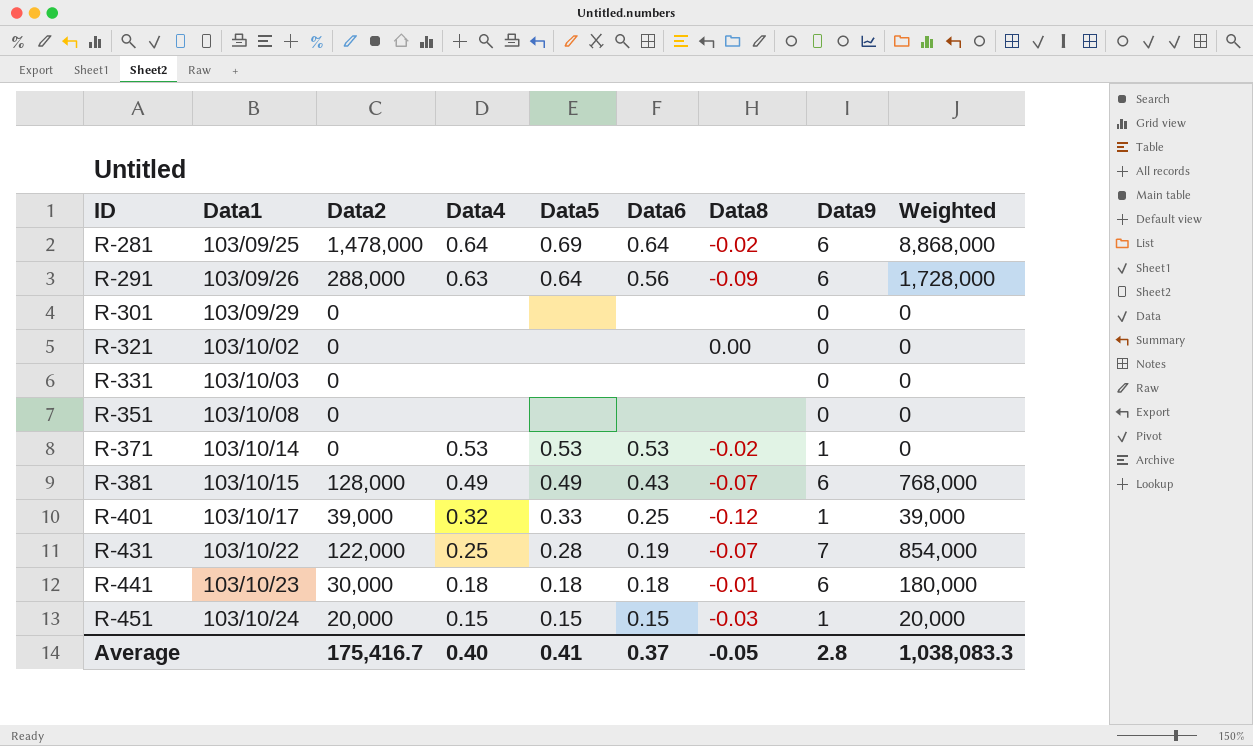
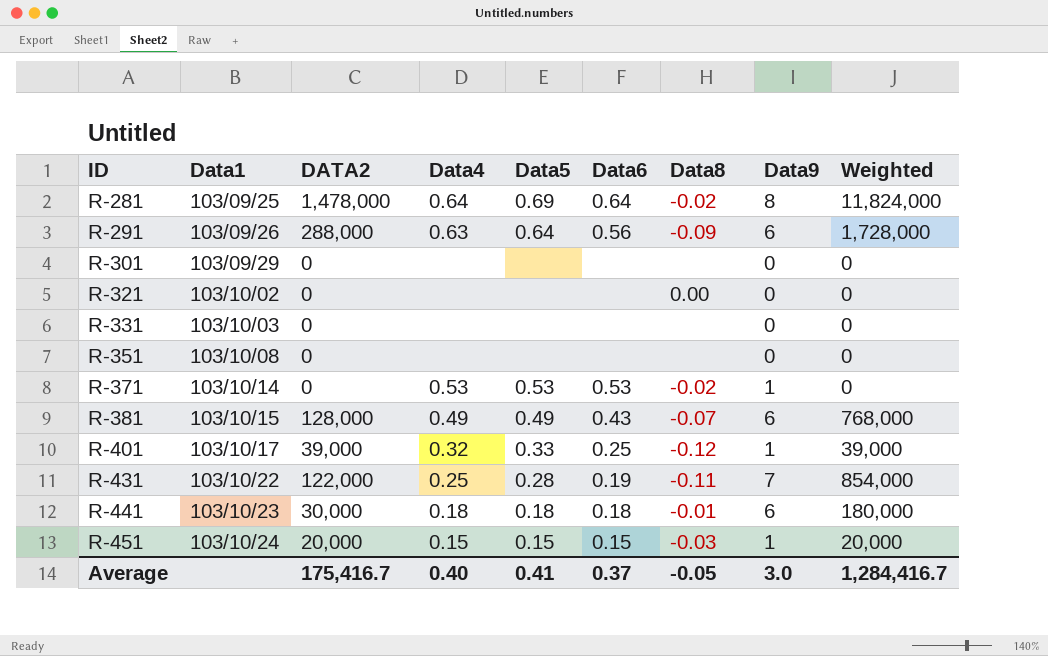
column name: Data2 -> DATA2
R-281 | Data9: 6 -> 8
R-281 | Weighted: 8,868,000 -> 11,824,000
R-431 | Data8: -0.07 -> -0.11
Average | Data9: 2.8 -> 3.0
Average | Weighted: 1,038,083.3 -> 1,284,416.7

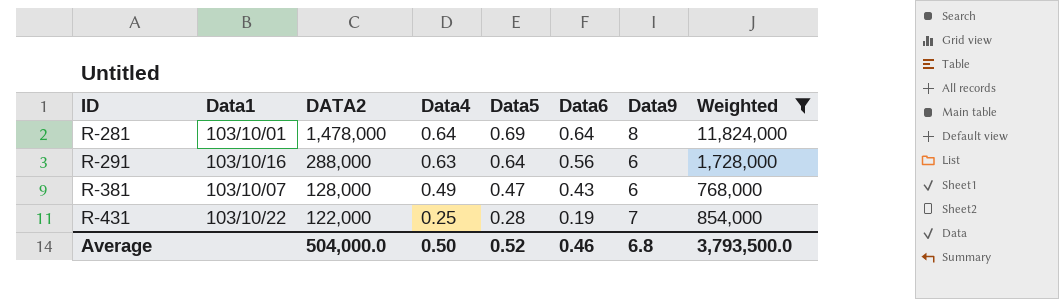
filter: none -> Weighted >= 768,000
column Data8 | position: 7 -> none
R-281 | Data1: 103/09/25 -> 103/10/01
R-291 | Data1: 103/09/26 -> 103/10/16
R-381 | Data1: 103/10/15 -> 103/10/07
R-381 | Data5: 0.49 -> 0.47
Average | DATA2: 175,416.7 -> 504,000.0
Average | Data4: 0.40 -> 0.50
Average | Data5: 0.41 -> 0.52
Average | Data6: 0.37 -> 0.46
Average | Data9: 3.0 -> 6.8
Average | Weighted: 1,284,416.7 -> 3,793,500.0

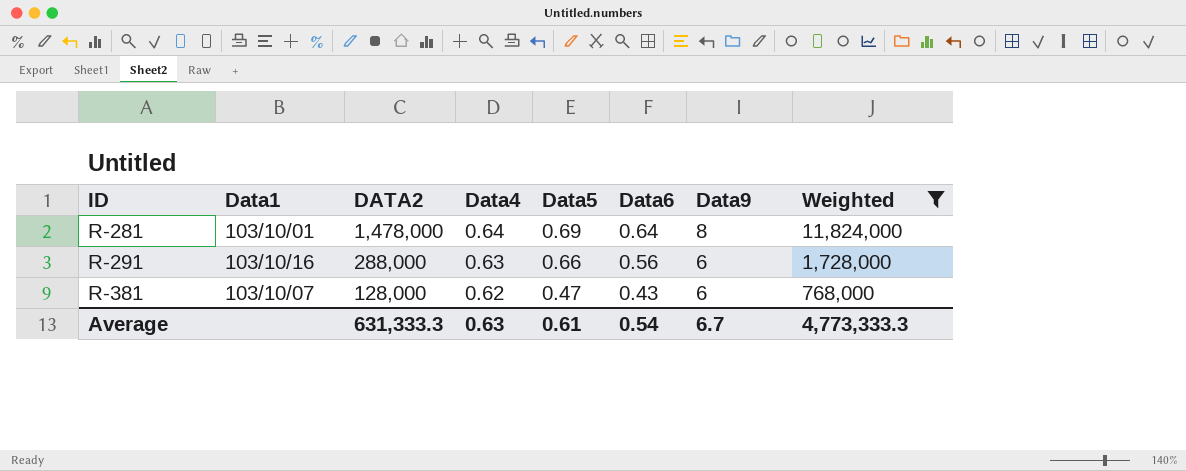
row R-431: 103/10/22 | 122,000 | 0.25 | 0.28 | 0.19 | 7 | 854,000 -> none
R-291 | Data5: 0.64 -> 0.66
R-381 | Data4: 0.49 -> 0.62
Average | DATA2: 504,000.0 -> 631,333.3
Average | Data4: 0.50 -> 0.63
Average | Data5: 0.52 -> 0.61
Average | Data6: 0.46 -> 0.54
Average | Data9: 6.8 -> 6.7
Average | Weighted: 3,793,500.0 -> 4,773,333.3

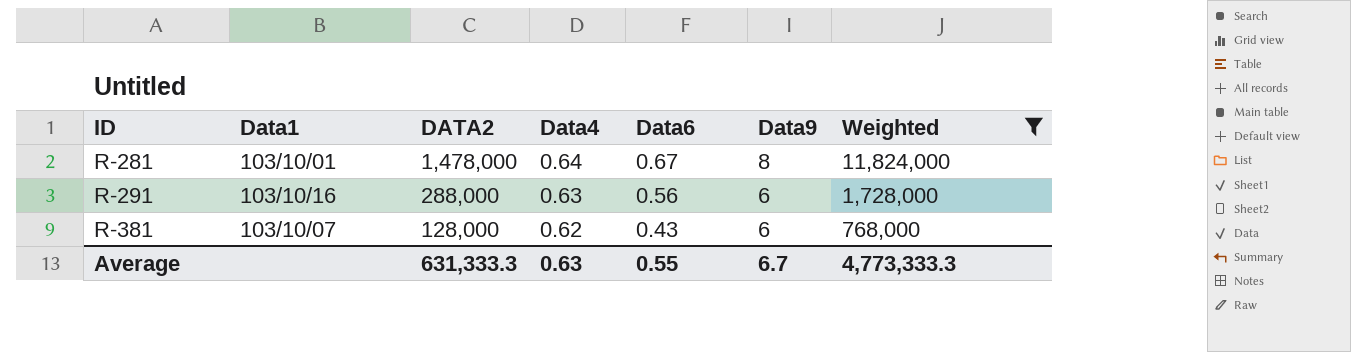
column Data5 | position: 5 -> none
R-281 | Data6: 0.64 -> 0.67
Average | Data6: 0.54 -> 0.55

